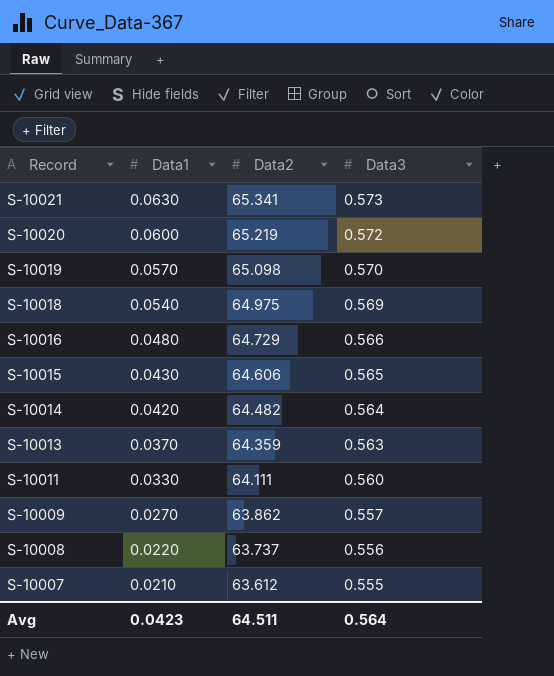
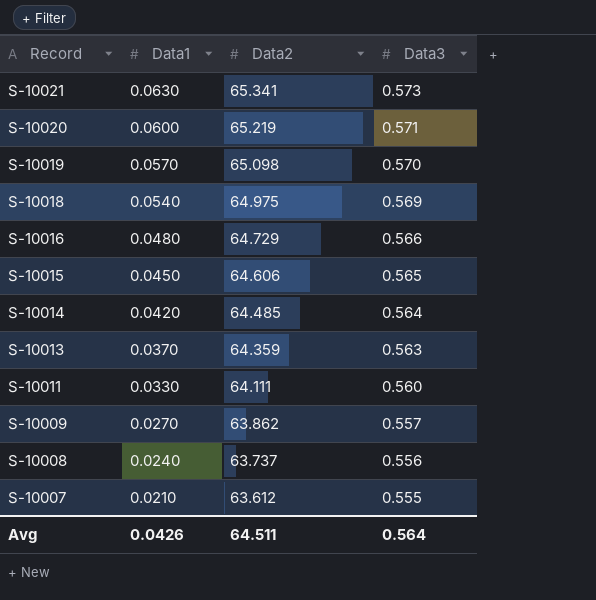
S-10020 | Data3: 0.572 -> 0.571
S-10015 | Data1: 0.0430 -> 0.0450
S-10014 | Data2: 64.482 -> 64.485
S-10008 | Data1: 0.0220 -> 0.0240
Avg | Data1: 0.0423 -> 0.0426

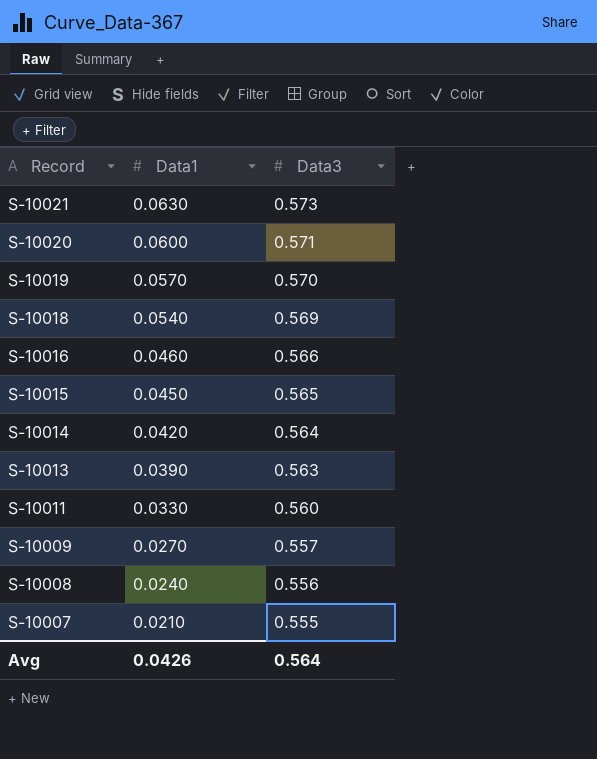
column Data2 | position: 3 -> none
S-10016 | Data1: 0.0480 -> 0.0460
S-10013 | Data1: 0.0370 -> 0.0390

